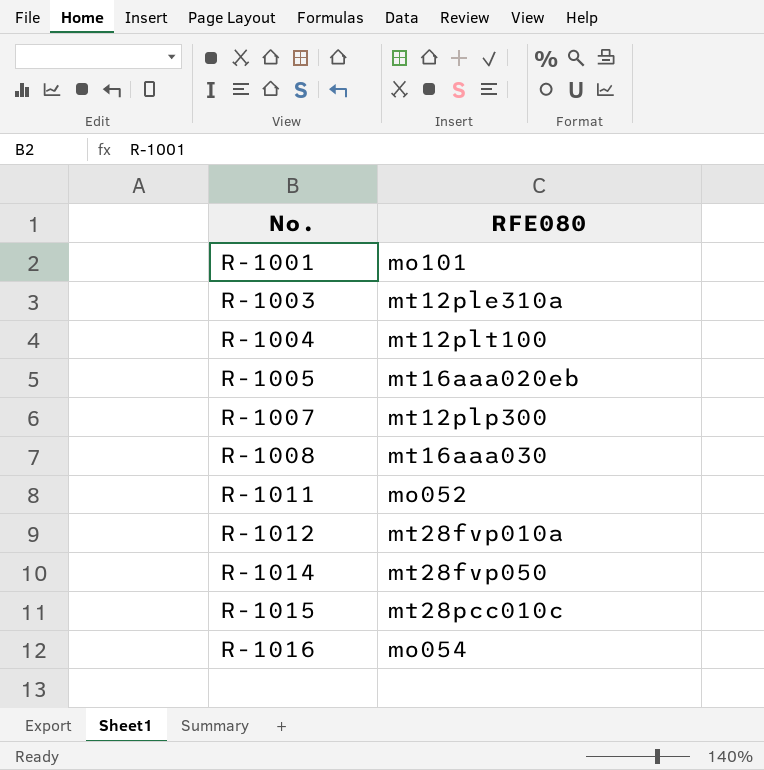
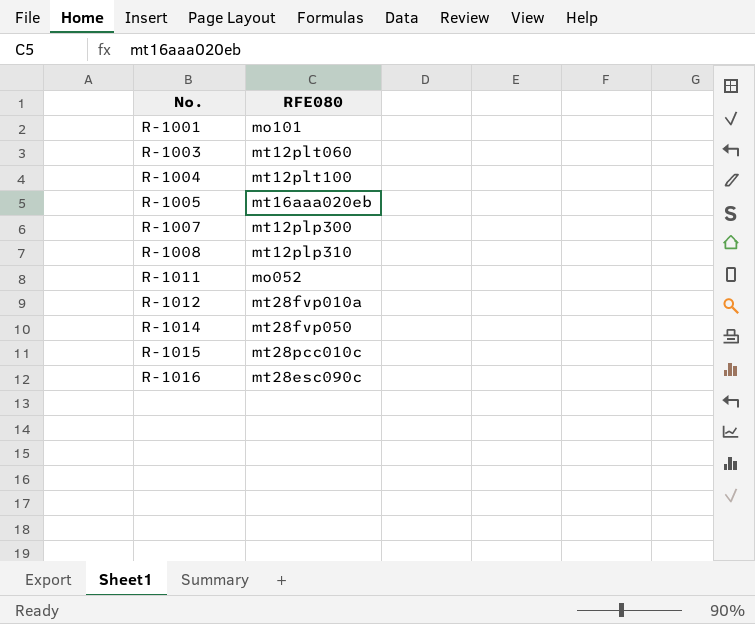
R-1003 | RFE080: mt12ple310a -> mt12plt060
R-1008 | RFE080: mt16aaa030 -> mt12plp310
R-1016 | RFE080: mo054 -> mt28esc090c

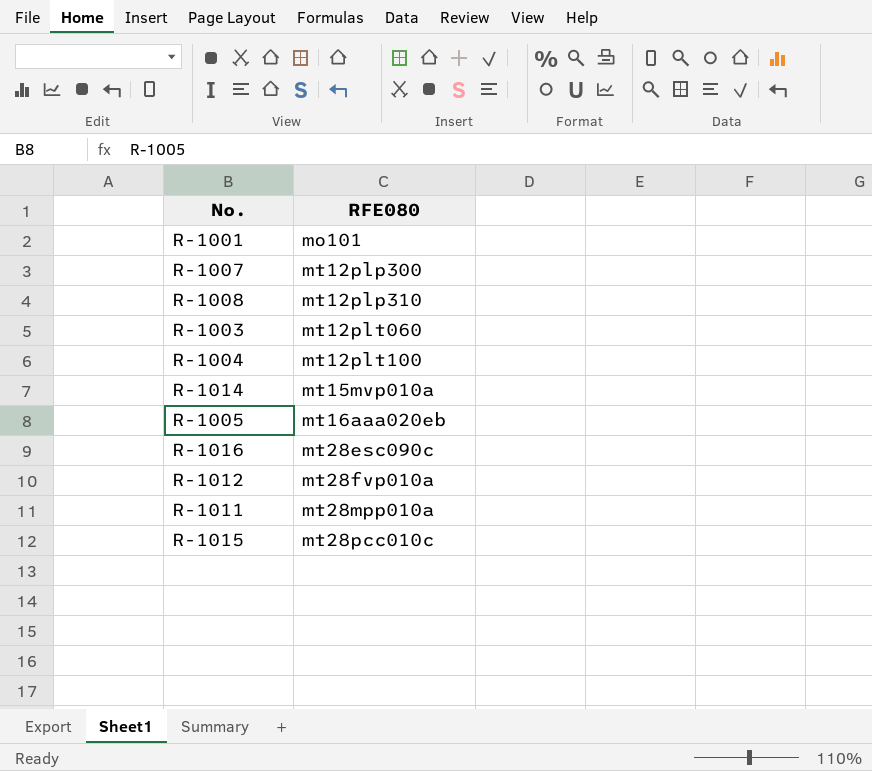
row order: No. ascending -> RFE080 ascending
R-1014 | RFE080: mt28fvp050 -> mt15mvp010a
R-1011 | RFE080: mo052 -> mt28mpp010a

